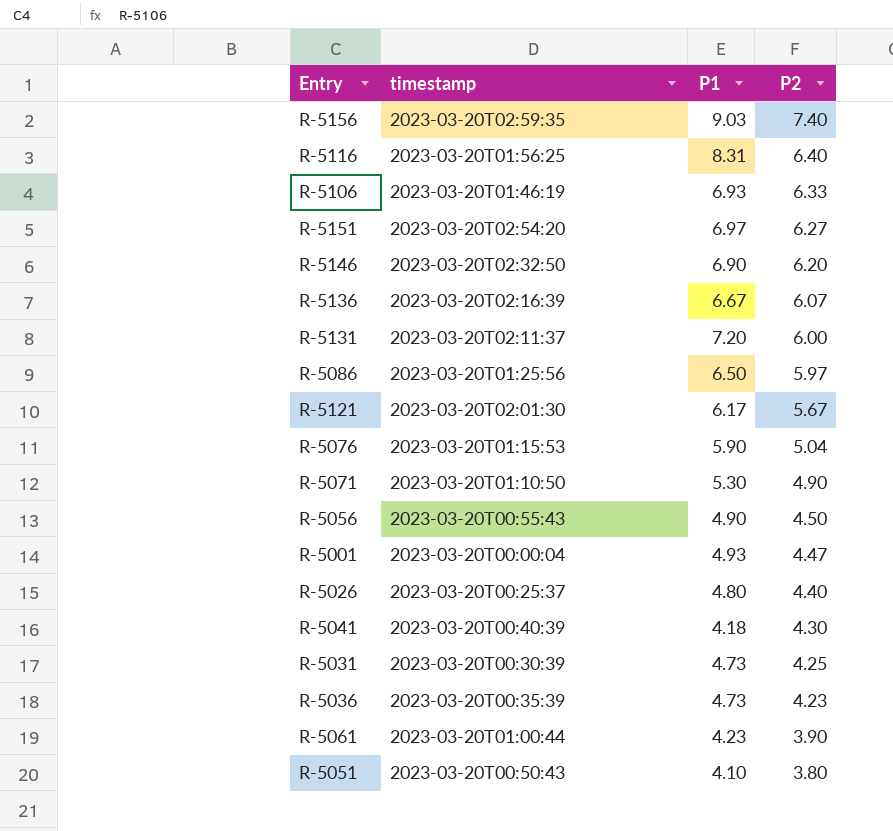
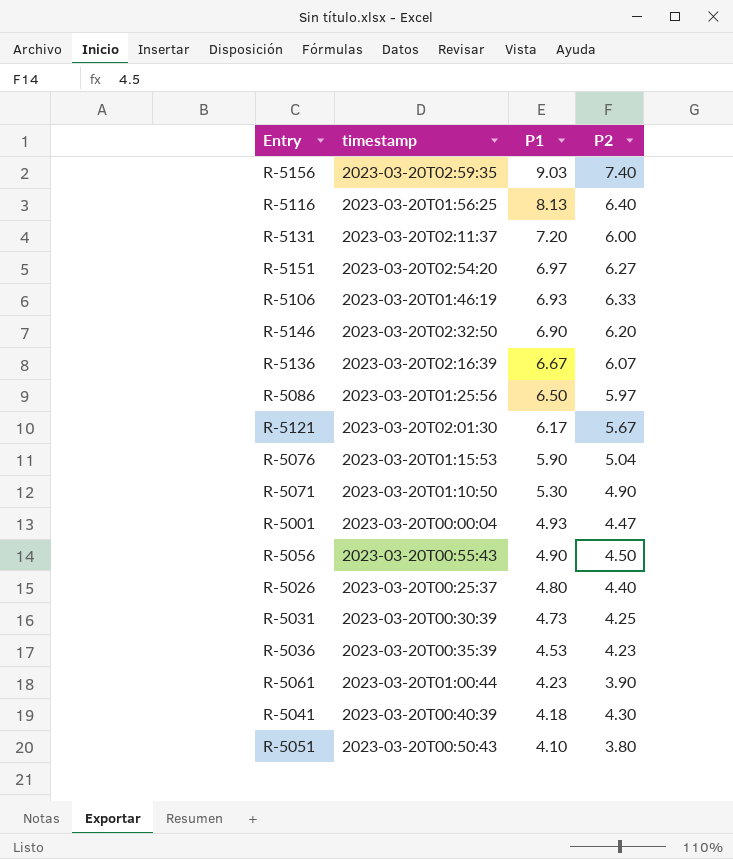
row order: P2 descending -> P1 descending
R-5116 | P1: 8.31 -> 8.13
R-5036 | P1: 4.73 -> 4.53

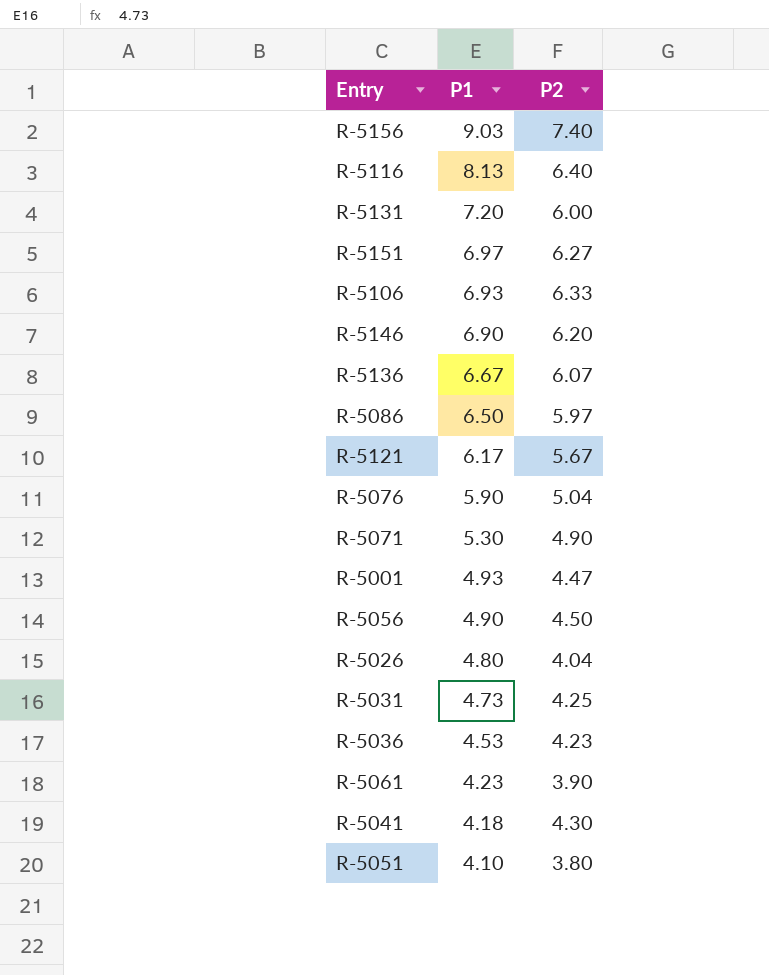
column timestamp | position: 2 -> none
R-5026 | P2: 4.40 -> 4.04

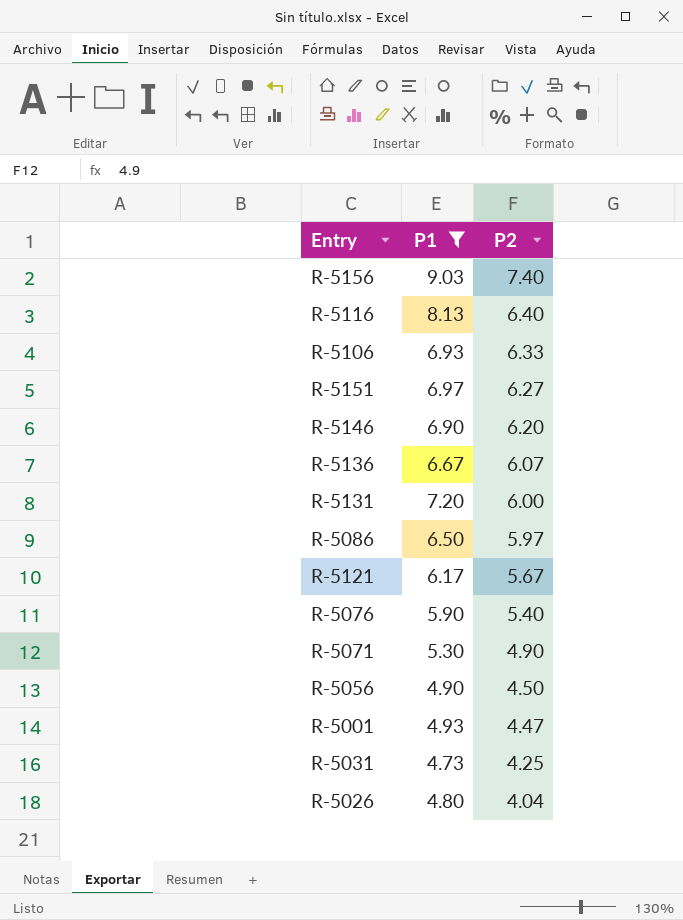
filter: none -> P1 >= 4.73
row order: P1 descending -> P2 descending
R-5076 | P2: 5.04 -> 5.40

